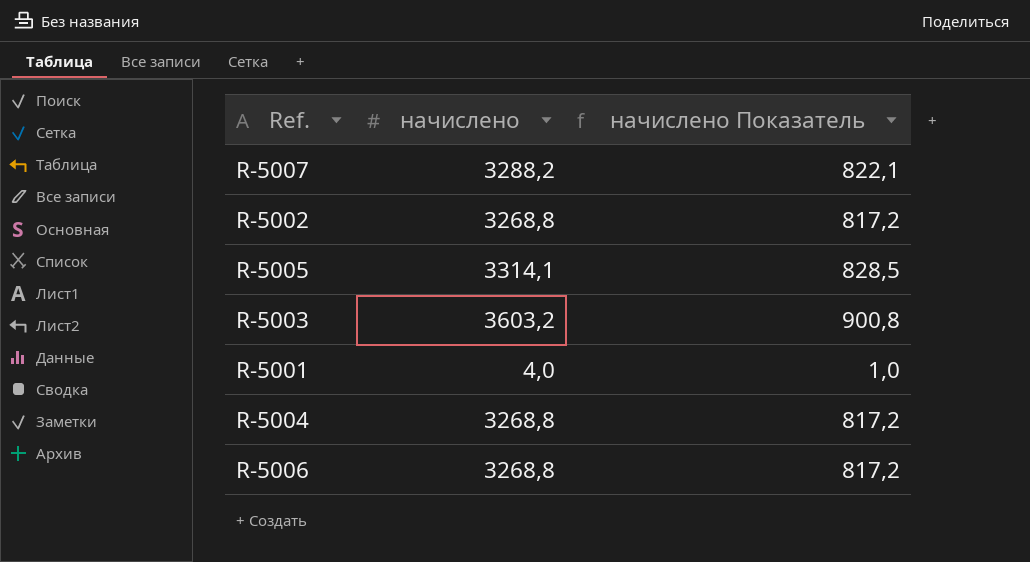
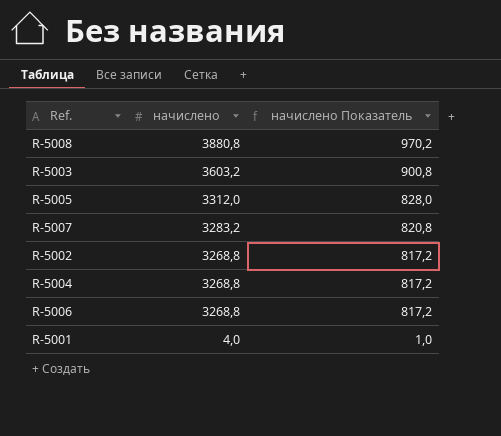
row order: none -> начислено descending
row R-5008: none -> 3880,8 | 970,2
R-5005 | начислено: 3314,1 -> 3312,0
R-5005 | начислено Показатель: 828,5 -> 828,0
R-5007 | начислено: 3288,2 -> 3283,2
R-5007 | начислено Показатель: 822,1 -> 820,8

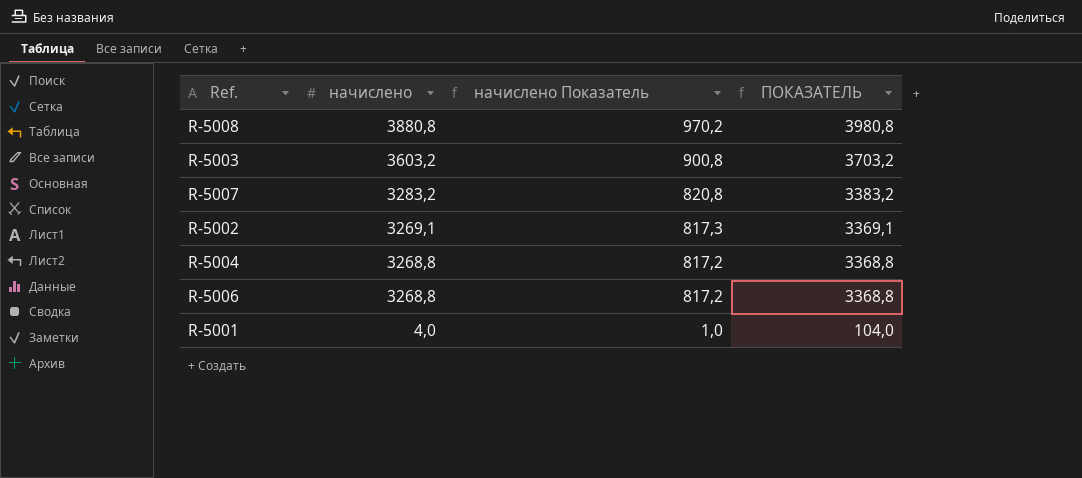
column ПОКАЗАТЕЛЬ | formula: none -> [начислено] + 100
row R-5005: 3312,0 | 828,0 -> none
R-5002 | начислено: 3268,8 -> 3269,1
R-5002 | начислено Показатель: 817,2 -> 817,3

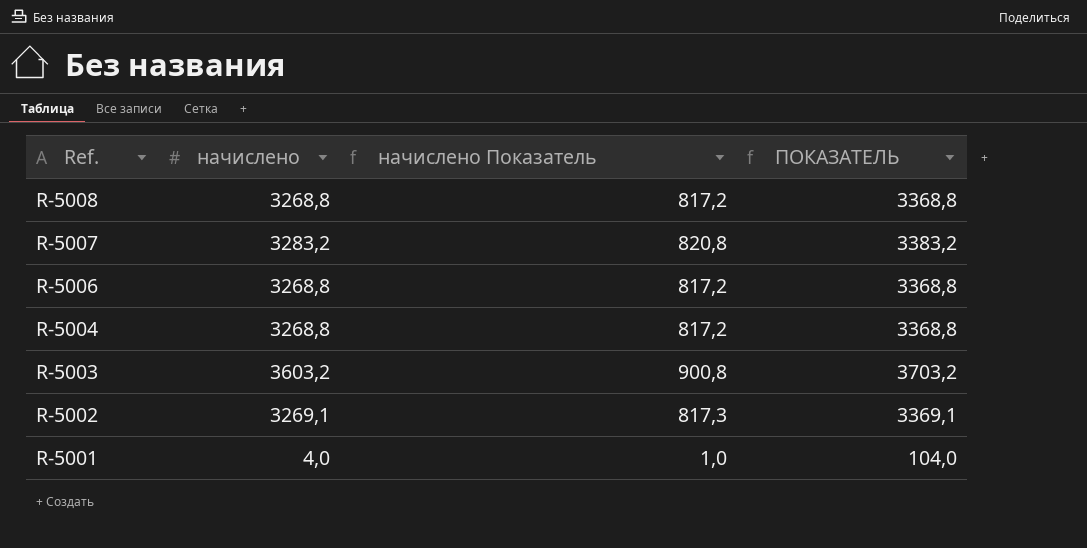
row order: начислено descending -> Ref. descending
R-5008 | начислено: 3880,8 -> 3268,8
R-5008 | начислено Показатель: 970,2 -> 817,2
R-5008 | ПОКАЗАТЕЛЬ: 3980,8 -> 3368,8

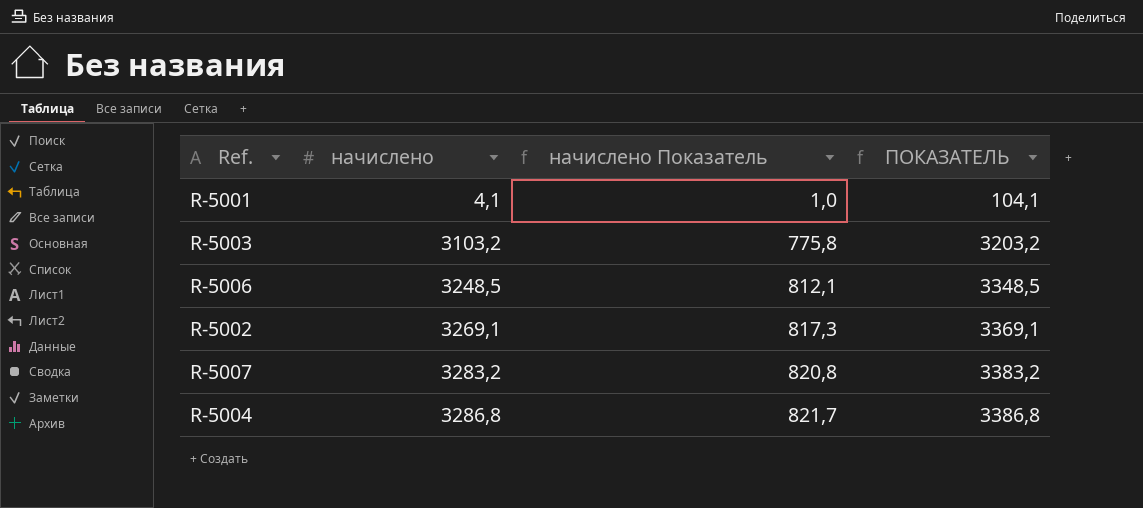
row order: Ref. descending -> начислено ascending
row R-5008: 3268,8 | 817,2 | 3368,8 -> none
R-5001 | начислено: 4,0 -> 4,1
R-5001 | ПОКАЗАТЕЛЬ: 104,0 -> 104,1
R-5003 | начислено: 3603,2 -> 3103,2
R-5003 | начислено Показатель: 900,8 -> 775,8
R-5003 | ПОКАЗАТЕЛЬ: 3703,2 -> 3203,2
R-5006 | начислено: 3268,8 -> 3248,5
R-5006 | начислено Показатель: 817,2 -> 812,1
R-5006 | ПОКАЗАТЕЛЬ: 3368,8 -> 3348,5
R-5004 | начислено: 3268,8 -> 3286,8
R-5004 | начислено Показатель: 817,2 -> 821,7
R-5004 | ПОКАЗАТЕЛЬ: 3368,8 -> 3386,8

